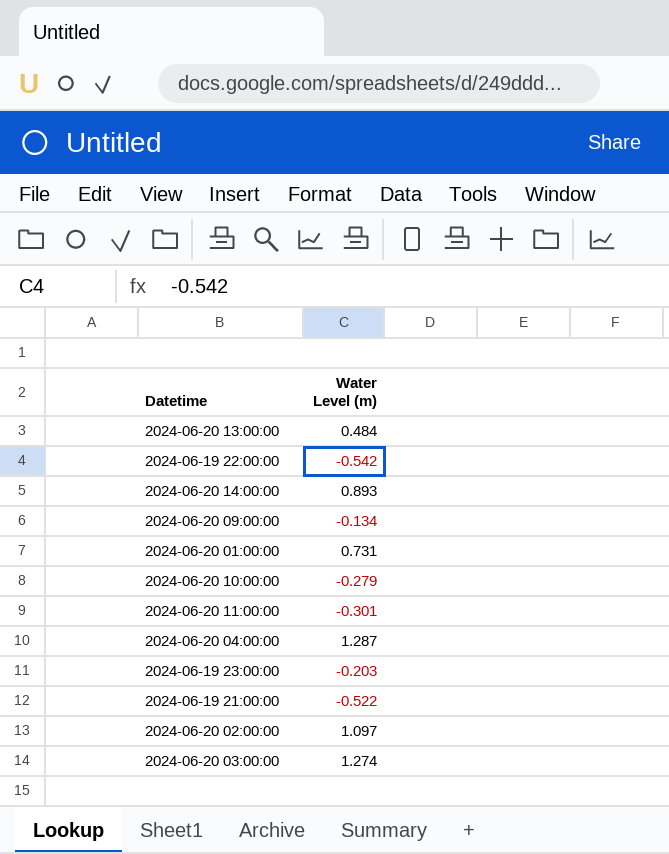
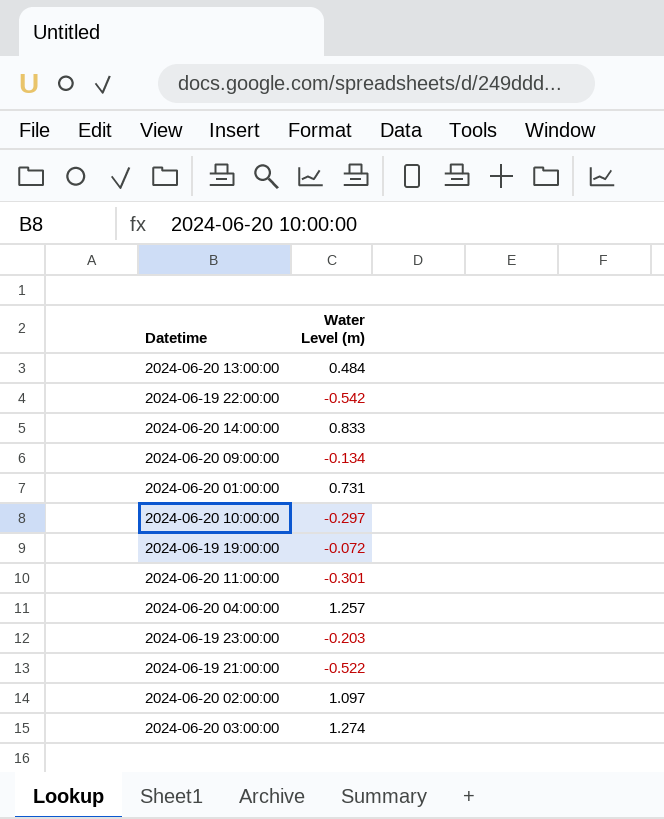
2024-06-20 14:00:00 | Water Level (m): 0.893 -> 0.833
2024-06-20 10:00:00 | Water Level (m): -0.279 -> -0.297
row 2024-06-19 19:00:00: none -> -0.072
2024-06-20 04:00:00 | Water Level (m): 1.287 -> 1.257

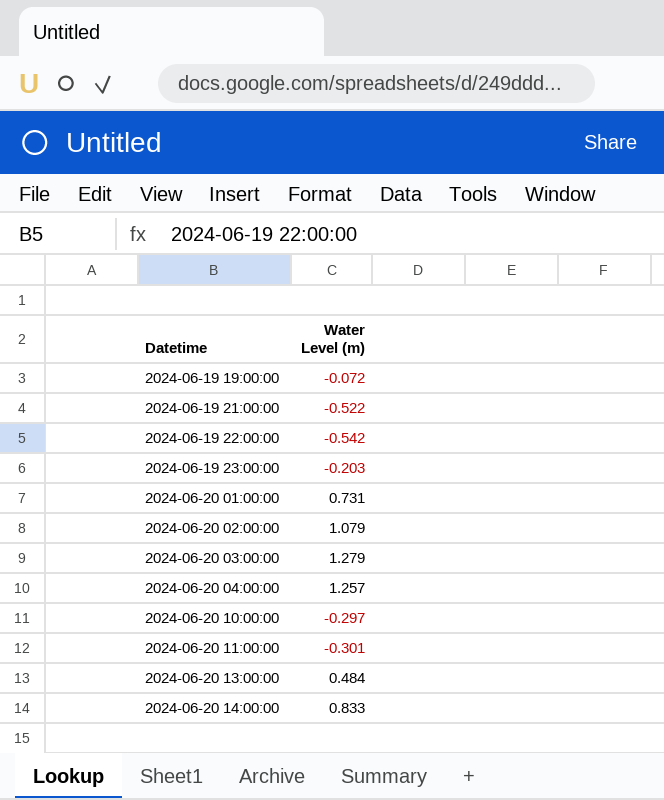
row order: none -> Datetime ascending
row 2024-06-20 09:00:00: -0.134 -> none
2024-06-20 02:00:00 | Water Level (m): 1.097 -> 1.079
2024-06-20 03:00:00 | Water Level (m): 1.274 -> 1.279

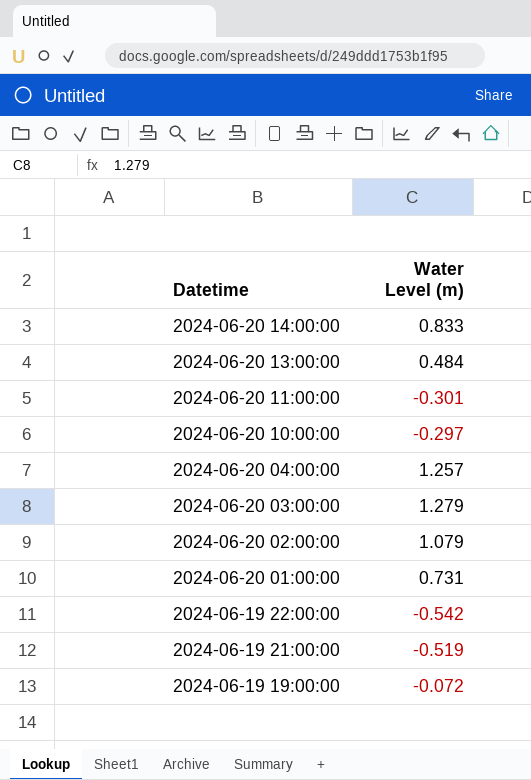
row order: Datetime ascending -> Datetime descending
row 2024-06-19 23:00:00: -0.203 -> none
2024-06-19 21:00:00 | Water Level (m): -0.522 -> -0.519

